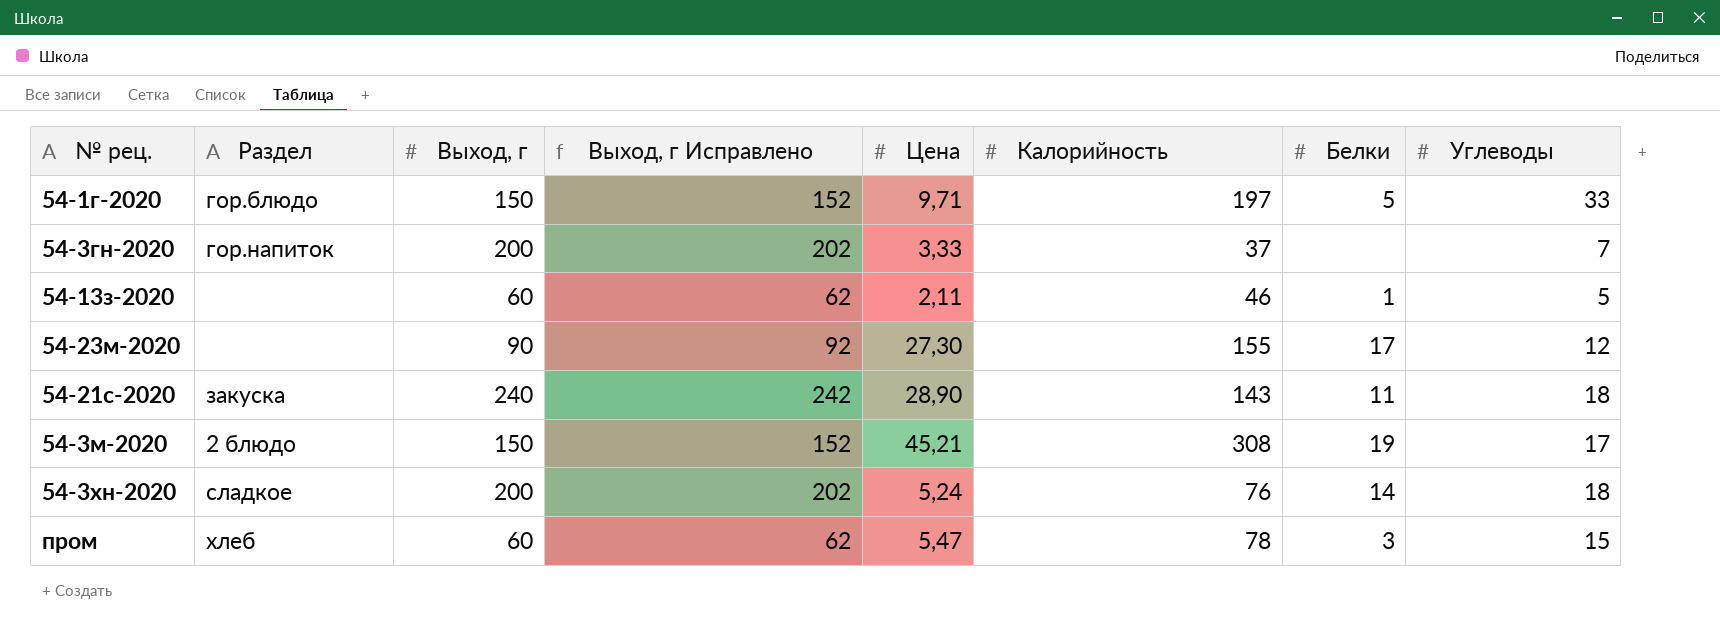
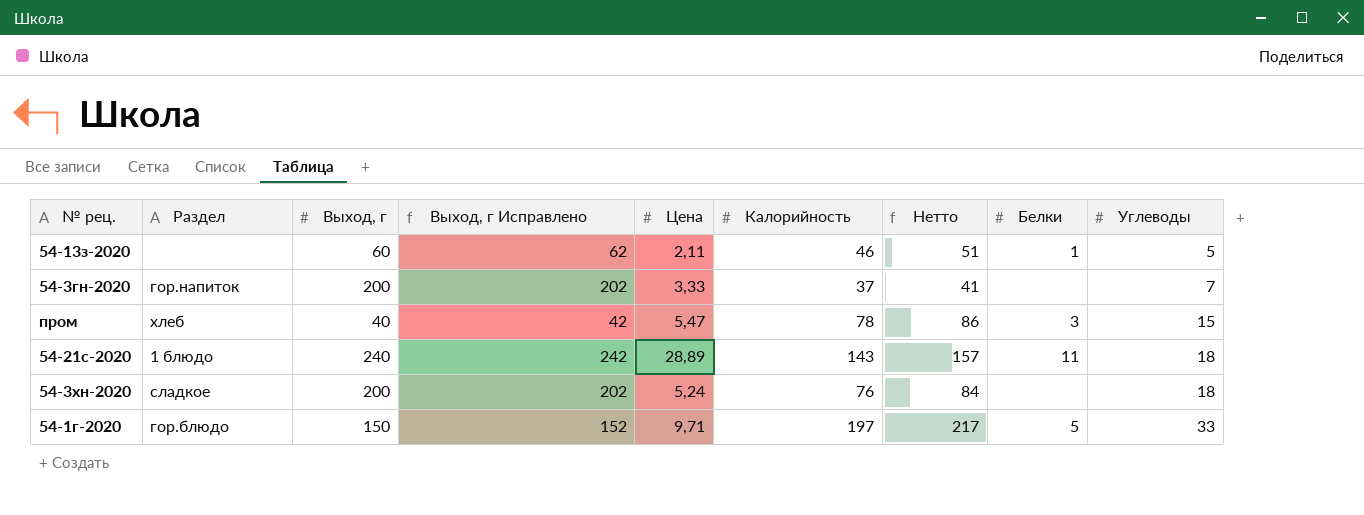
row order: none -> Углеводы ascending
column Нетто | formula: none -> [Калорийность] * 1,1
row 54-23м-2020: none | 90 | 92 | 27,30 | 155 | 17 | 12 -> none
row 54-3м-2020: 2 блюдо | 150 | 152 | 45,21 | 308 | 19 | 17 -> none
пром | Выход, г: 60 -> 40
пром | Выход, г Исправлено: 62 -> 42
54-21с-2020 | Раздел: закуска -> 1 блюдо
54-21с-2020 | Цена: 28,90 -> 28,89
54-3хн-2020 | Белки: 14 -> none

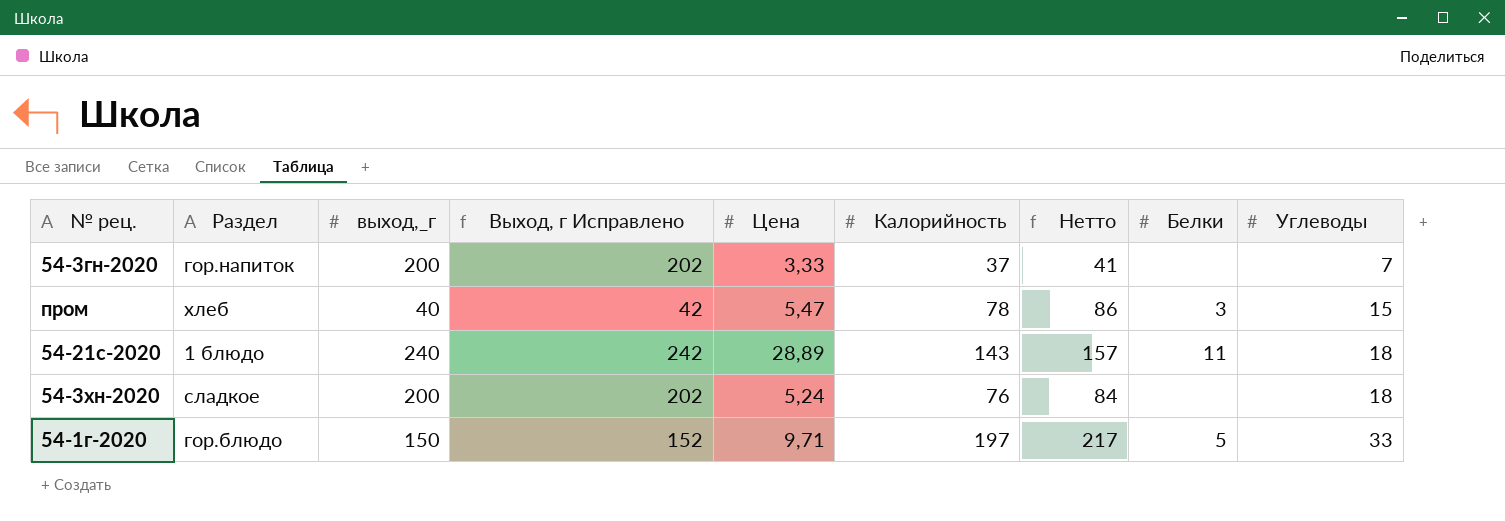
column name: Выход, г -> выход,_г
row 54-13з-2020: none | 60 | 62 | 2,11 | 46 | 51 | 1 | 5 -> none

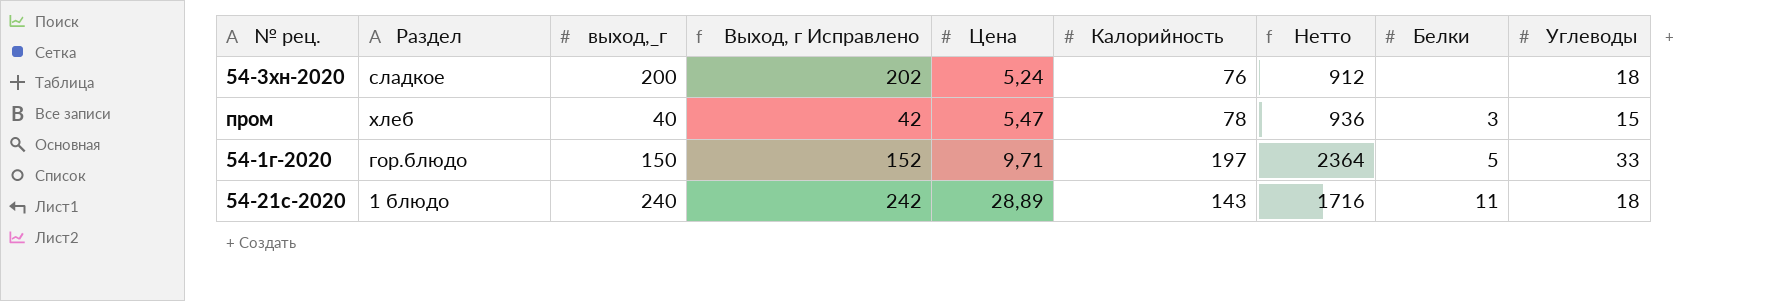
row order: Углеводы ascending -> Цена ascending
column Нетто | formula: [Калорийность] * 1,1 -> [Калорийность] * 12
row 54-3гн-2020: гор.напиток | 200 | 202 | 3,33 | 37 | 41 | none | 7 -> none

